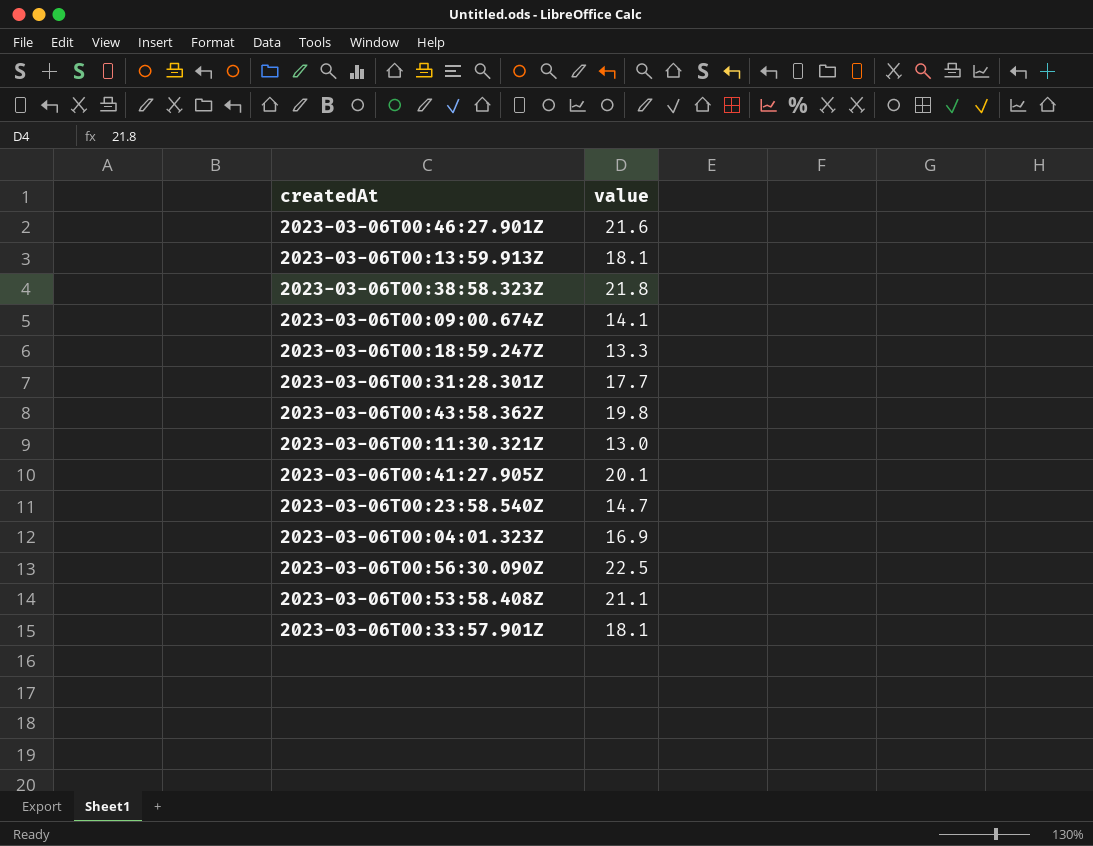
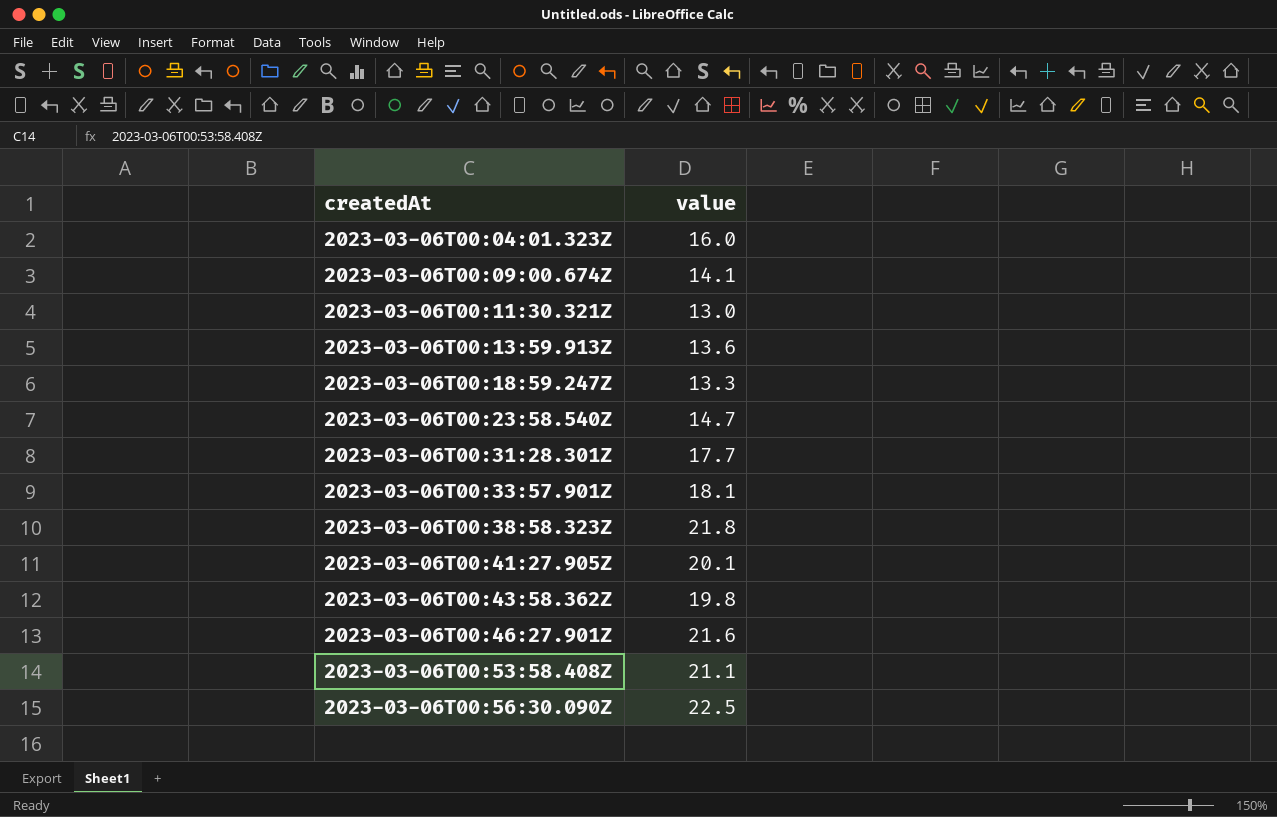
row order: none -> createdAt ascending
2023-03-06T00:04:01.323Z | value: 16.9 -> 16.0
2023-03-06T00:13:59.913Z | value: 18.1 -> 13.6

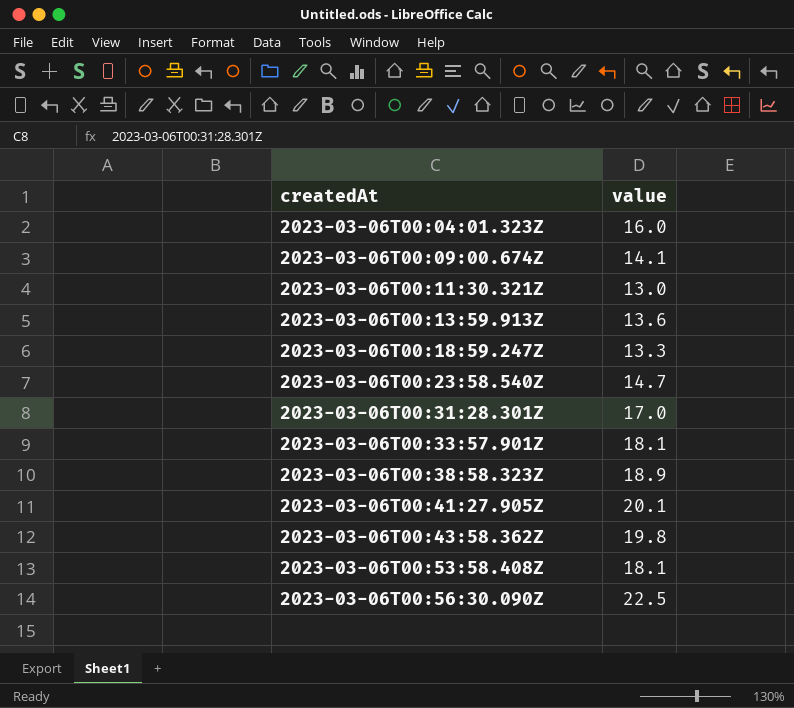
row 2023-03-06T00:46:27.901Z: 21.6 -> none
2023-03-06T00:31:28.301Z | value: 17.7 -> 17.0
2023-03-06T00:38:58.323Z | value: 21.8 -> 18.9
2023-03-06T00:53:58.408Z | value: 21.1 -> 18.1

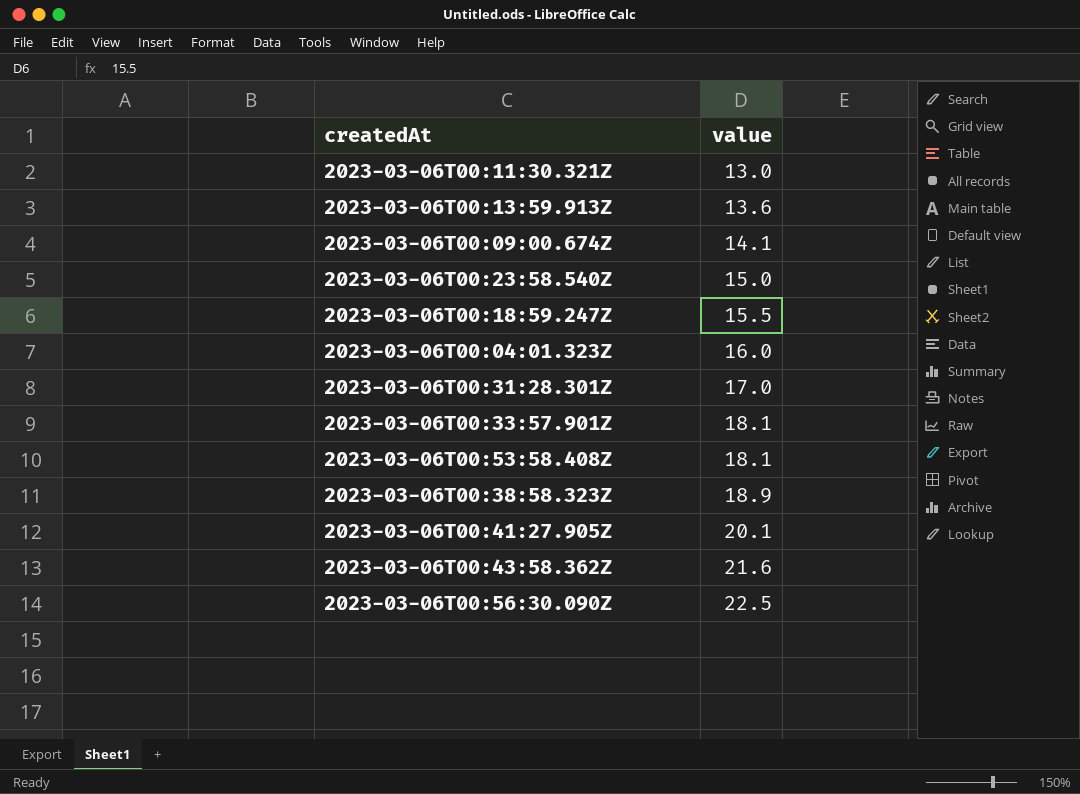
row order: createdAt ascending -> value ascending
2023-03-06T00:23:58.540Z | value: 14.7 -> 15.0
2023-03-06T00:18:59.247Z | value: 13.3 -> 15.5
2023-03-06T00:43:58.362Z | value: 19.8 -> 21.6

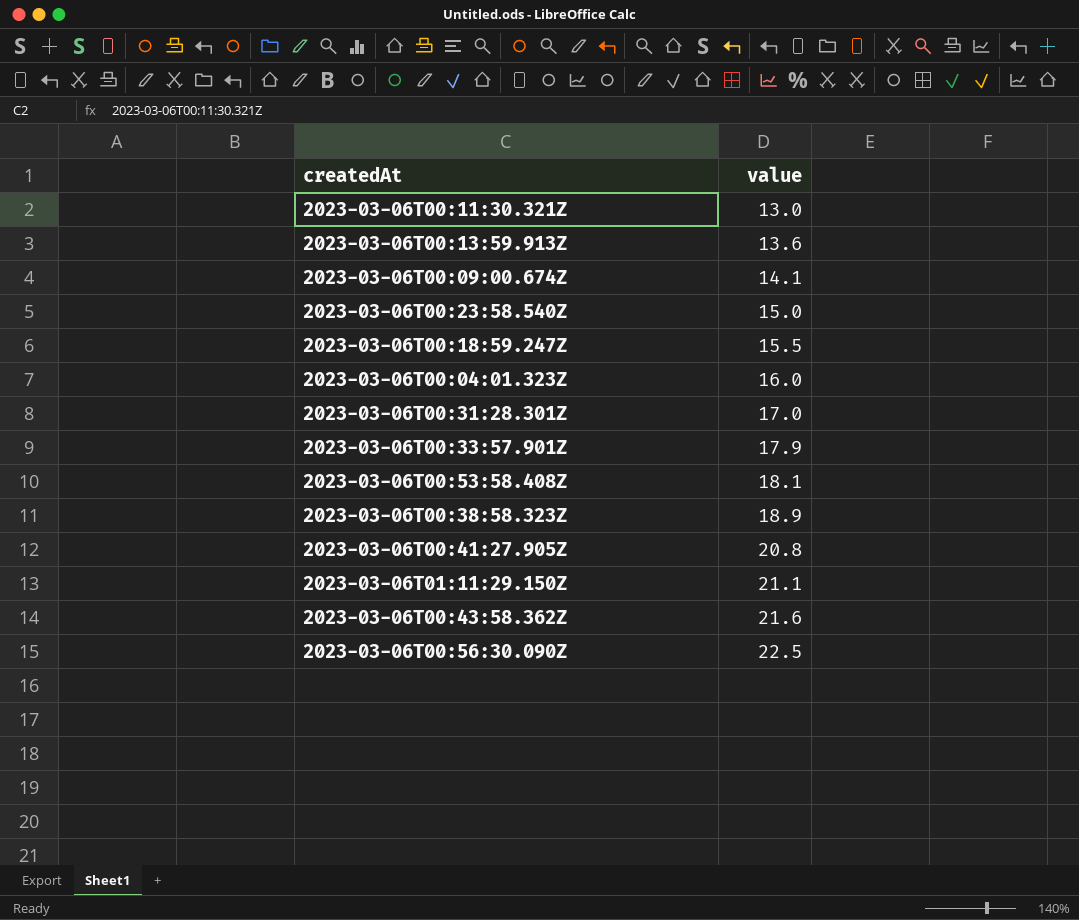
2023-03-06T00:33:57.901Z | value: 18.1 -> 17.9
2023-03-06T00:41:27.905Z | value: 20.1 -> 20.8
row 2023-03-06T01:11:29.150Z: none -> 21.1

